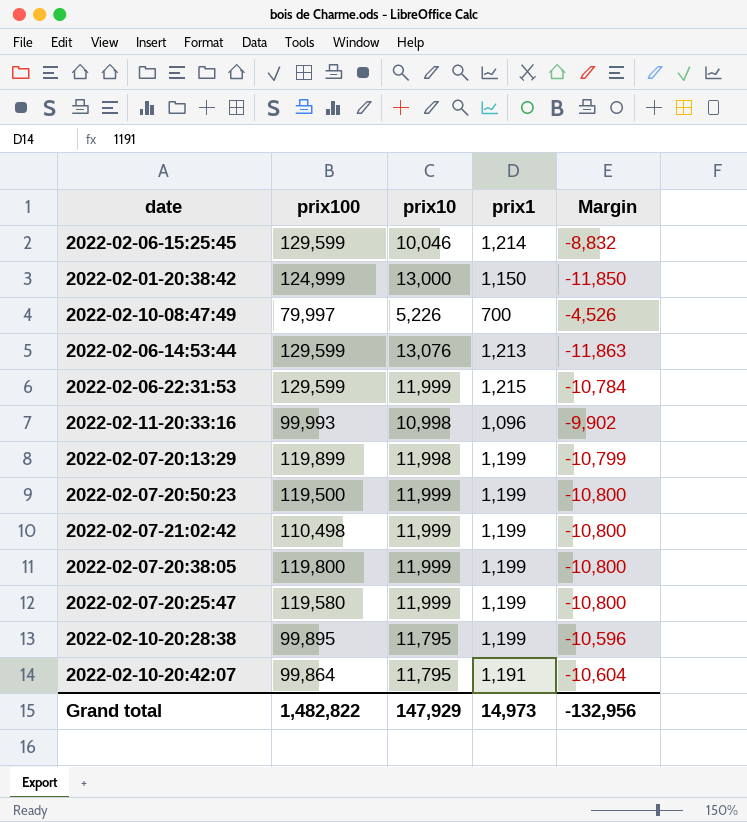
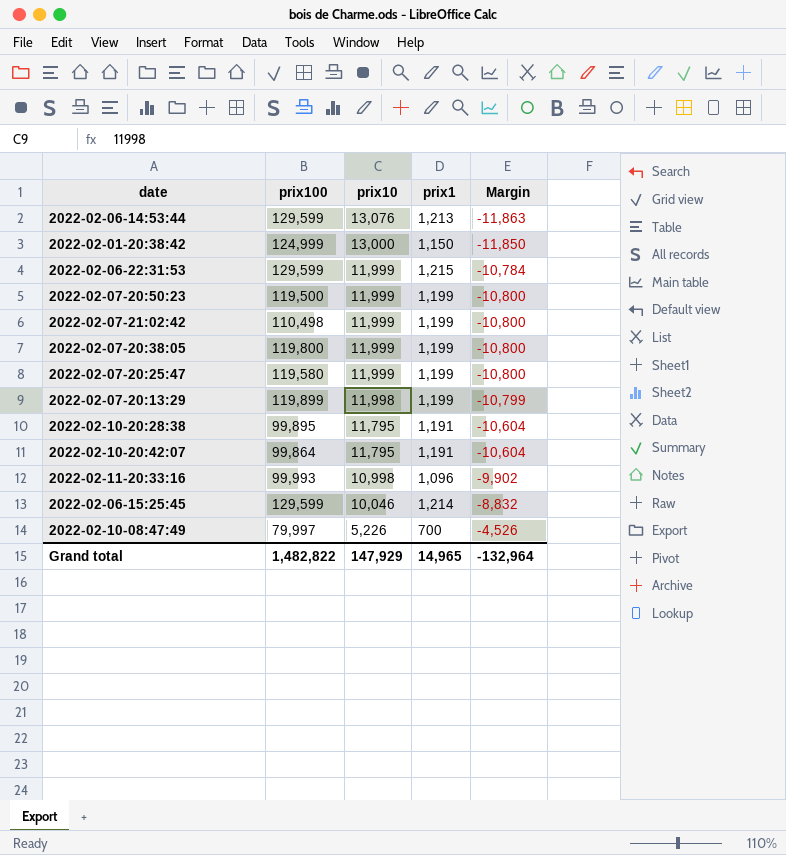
row order: none -> prix10 descending
2022-02-10-20:28:38 | prix1: 1,199 -> 1,191
2022-02-10-20:28:38 | Margin: -10,596 -> -10,604
Grand total | prix1: 14,973 -> 14,965
Grand total | Margin: -132,956 -> -132,964

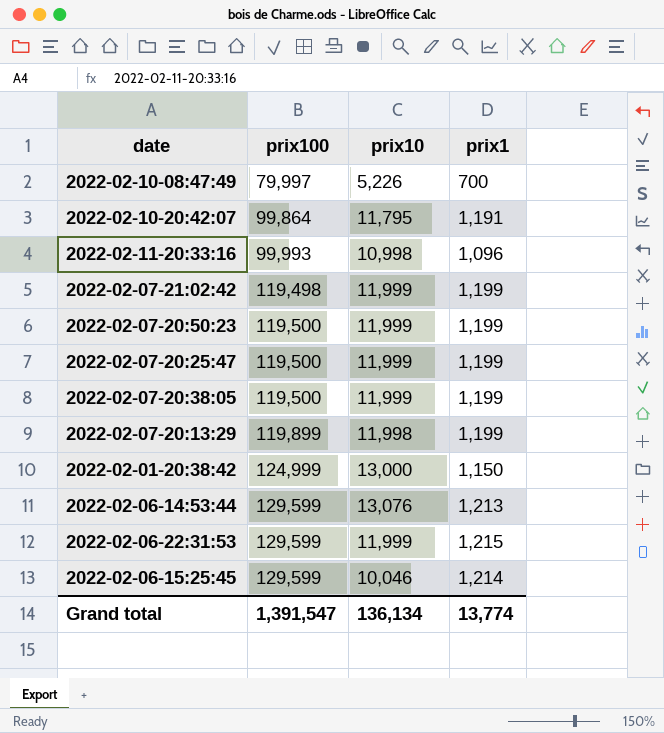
row order: prix10 descending -> prix100 ascending
column Margin | formula: [prix1] - [prix10] -> none
row 2022-02-10-20:28:38: 99,895 | 11,795 | 1,191 | -10,604 -> none
2022-02-07-21:02:42 | prix100: 110,498 -> 119,498
2022-02-07-20:25:47 | prix100: 119,580 -> 119,500
2022-02-07-20:38:05 | prix100: 119,800 -> 119,500
Grand total | prix100: 1,482,822 -> 1,391,547
Grand total | prix10: 147,929 -> 136,134
Grand total | prix1: 14,965 -> 13,774

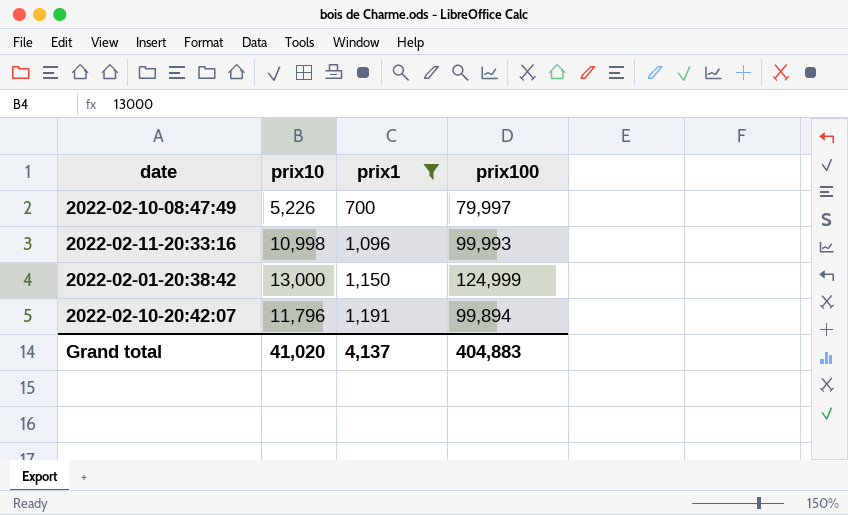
filter: none -> prix1 <= 1,191
row order: prix100 ascending -> prix1 ascending
column prix100 | position: 2 -> 4
2022-02-10-20:42:07 | prix10: 11,795 -> 11,796
2022-02-10-20:42:07 | prix100: 99,864 -> 99,894
Grand total | prix10: 136,134 -> 41,020
Grand total | prix1: 13,774 -> 4,137
Grand total | prix100: 1,391,547 -> 404,883

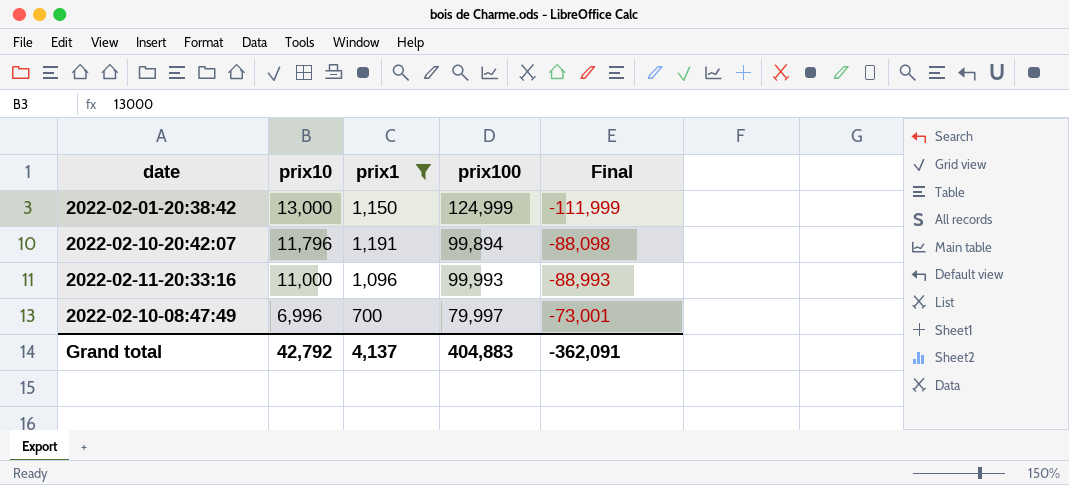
row order: prix1 ascending -> prix10 descending
column Final | formula: none -> [prix10] - [prix100]
2022-02-11-20:33:16 | prix10: 10,998 -> 11,000
2022-02-10-08:47:49 | prix10: 5,226 -> 6,996
Grand total | prix10: 41,020 -> 42,792

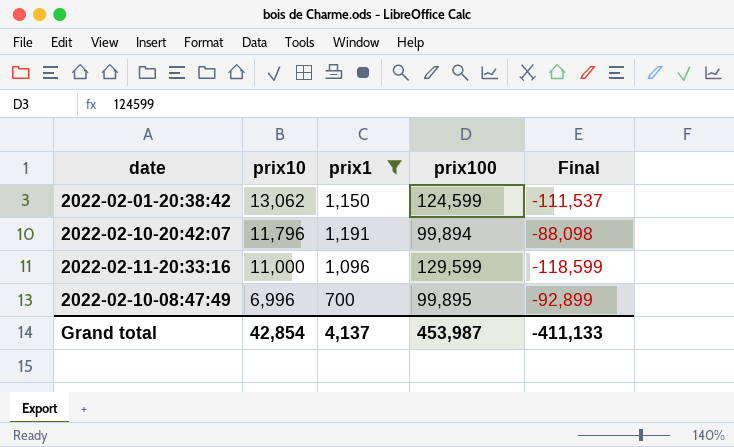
2022-02-01-20:38:42 | prix10: 13,000 -> 13,062
2022-02-01-20:38:42 | prix100: 124,999 -> 124,599
2022-02-01-20:38:42 | Final: -111,999 -> -111,537
2022-02-11-20:33:16 | prix100: 99,993 -> 129,599
2022-02-11-20:33:16 | Final: -88,993 -> -118,599
2022-02-10-08:47:49 | prix100: 79,997 -> 99,895
2022-02-10-08:47:49 | Final: -73,001 -> -92,899
Grand total | prix10: 42,792 -> 42,854
Grand total | prix100: 404,883 -> 453,987
Grand total | Final: -362,091 -> -411,133

